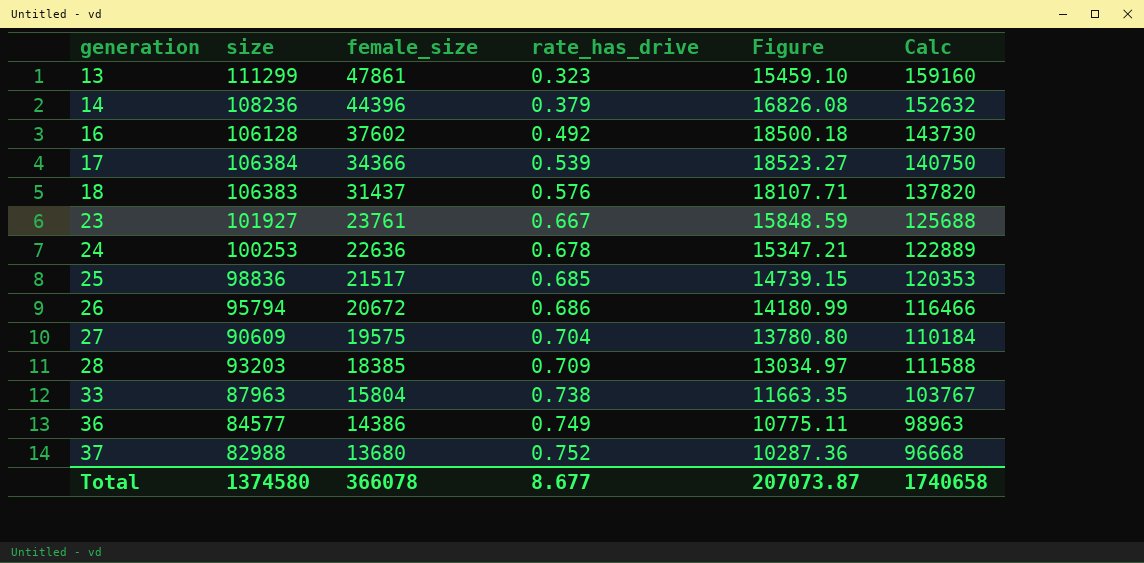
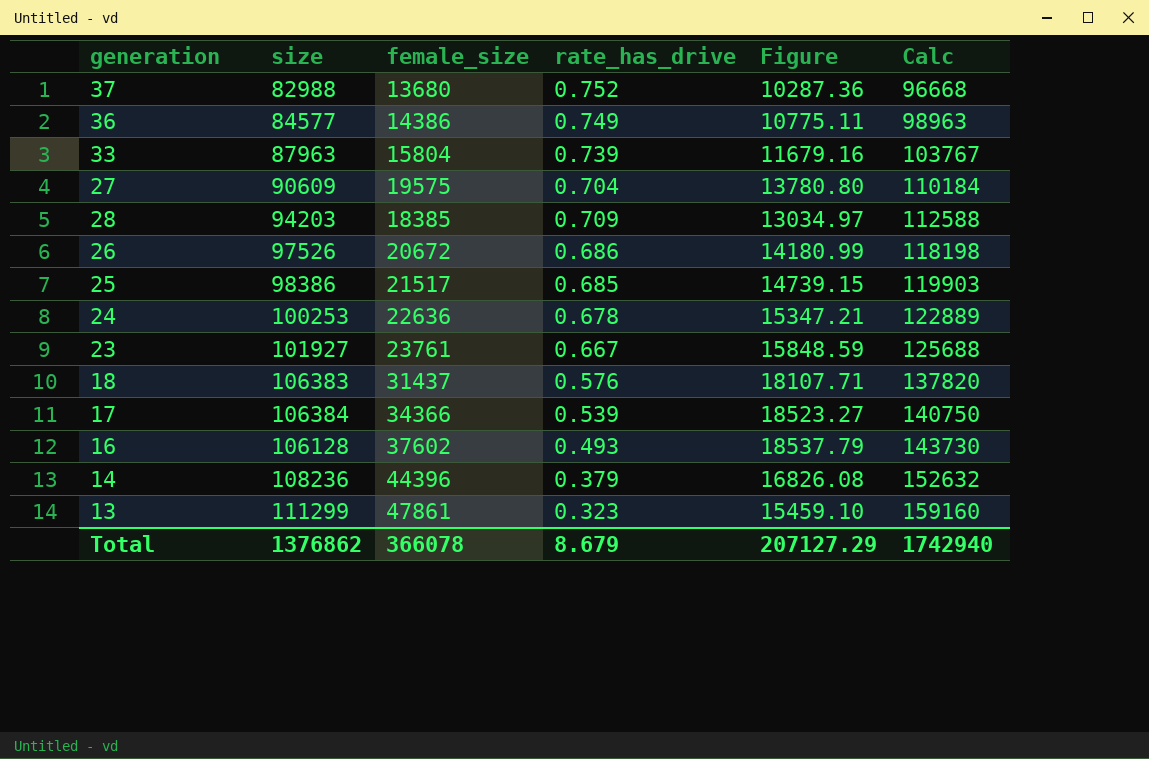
row order: generation ascending -> Calc ascending
33 | rate_has_drive: 0.738 -> 0.739
33 | Figure: 11663.35 -> 11679.16
28 | size: 93203 -> 94203
28 | Calc: 111588 -> 112588
26 | size: 95794 -> 97526
26 | Calc: 116466 -> 118198
25 | size: 98836 -> 98386
25 | Calc: 120353 -> 119903
16 | rate_has_drive: 0.492 -> 0.493
16 | Figure: 18500.18 -> 18537.79
Total | size: 1374580 -> 1376862
Total | rate_has_drive: 8.677 -> 8.679
Total | Figure: 207073.87 -> 207127.29
Total | Calc: 1740658 -> 1742940

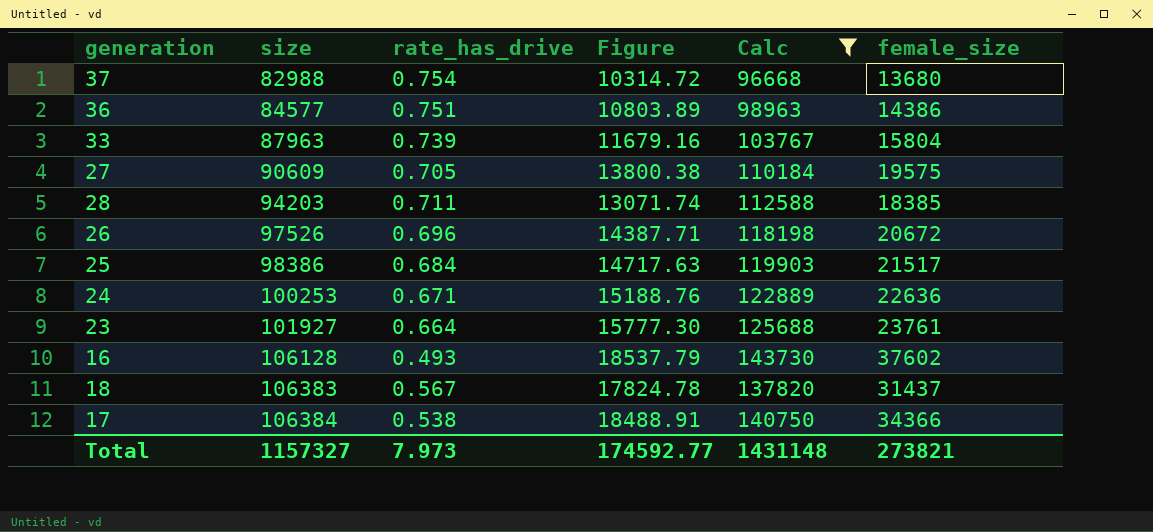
filter: none -> Calc <= 143730
row order: Calc ascending -> size ascending
column female_size | position: 3 -> 6
37 | rate_has_drive: 0.752 -> 0.754
37 | Figure: 10287.36 -> 10314.72
36 | rate_has_drive: 0.749 -> 0.751
36 | Figure: 10775.11 -> 10803.89
27 | rate_has_drive: 0.704 -> 0.705
27 | Figure: 13780.80 -> 13800.38
28 | rate_has_drive: 0.709 -> 0.711
28 | Figure: 13034.97 -> 13071.74
26 | rate_has_drive: 0.686 -> 0.696
26 | Figure: 14180.99 -> 14387.71
25 | rate_has_drive: 0.685 -> 0.684
25 | Figure: 14739.15 -> 14717.63
24 | rate_has_drive: 0.678 -> 0.671
24 | Figure: 15347.21 -> 15188.76
23 | rate_has_drive: 0.667 -> 0.664
23 | Figure: 15848.59 -> 15777.30
18 | rate_has_drive: 0.576 -> 0.567
18 | Figure: 18107.71 -> 17824.78
17 | rate_has_drive: 0.539 -> 0.538
17 | Figure: 18523.27 -> 18488.91
Total | size: 1376862 -> 1157327
Total | rate_has_drive: 8.679 -> 7.973
Total | Figure: 207127.29 -> 174592.77
Total | Calc: 1742940 -> 1431148
Total | female_size: 366078 -> 273821

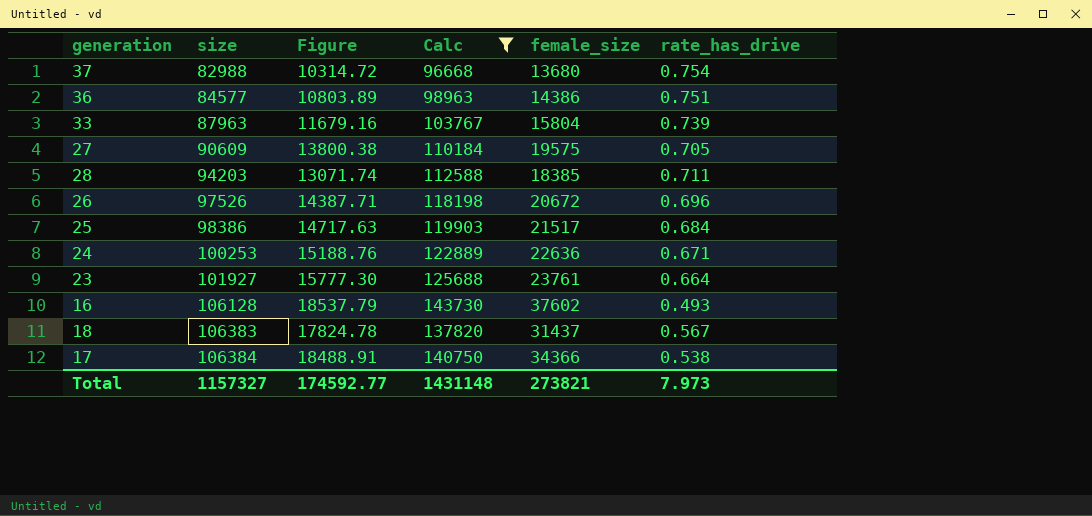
column rate_has_drive | position: 3 -> 6

